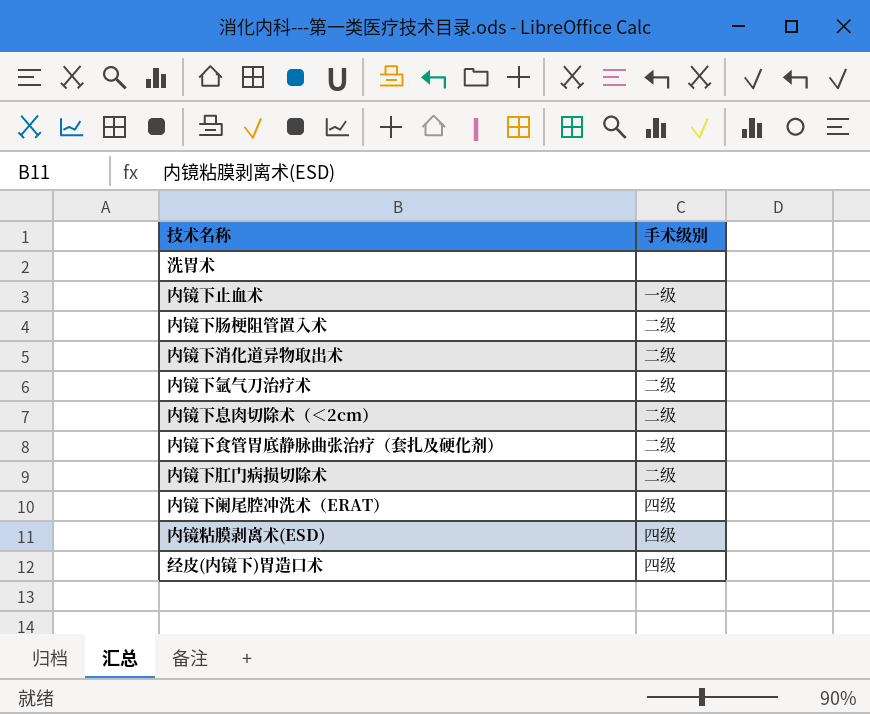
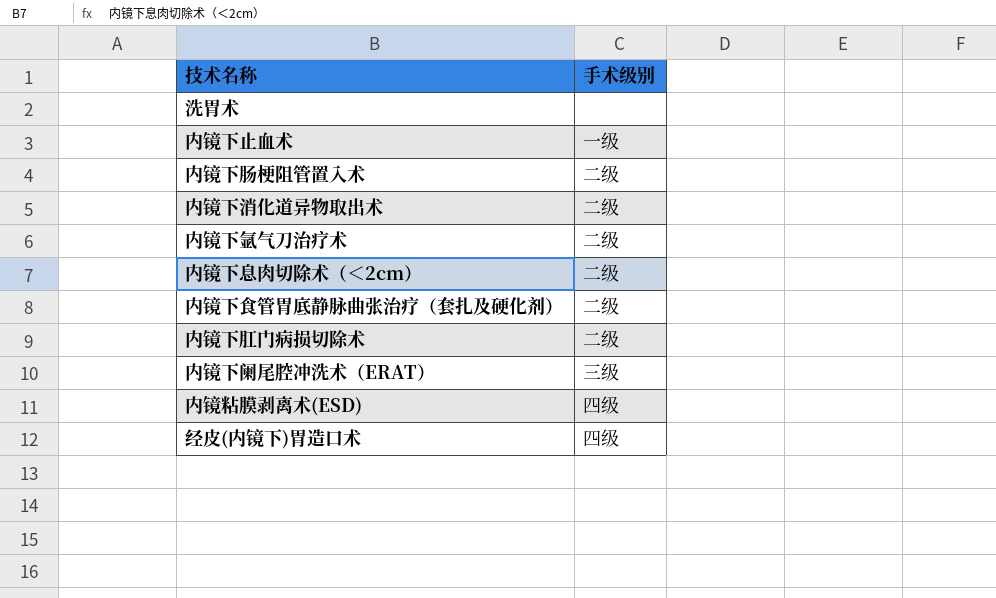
内镜下阑尾腔冲洗术（ERAT） | 手术级别: 四级 -> 三级

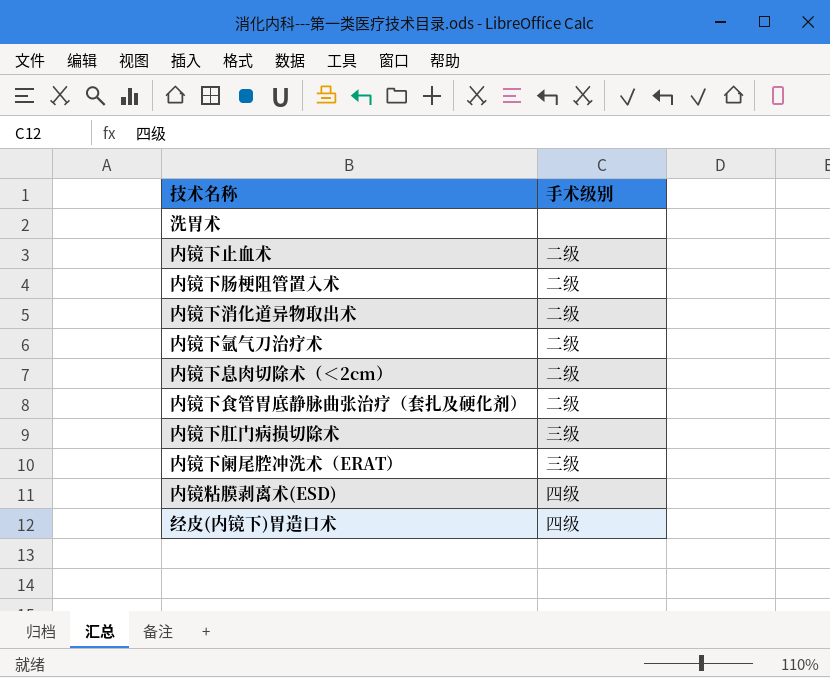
内镜下止血术 | 手术级别: 一级 -> 二级
内镜下肛门病损切除术 | 手术级别: 二级 -> 三级

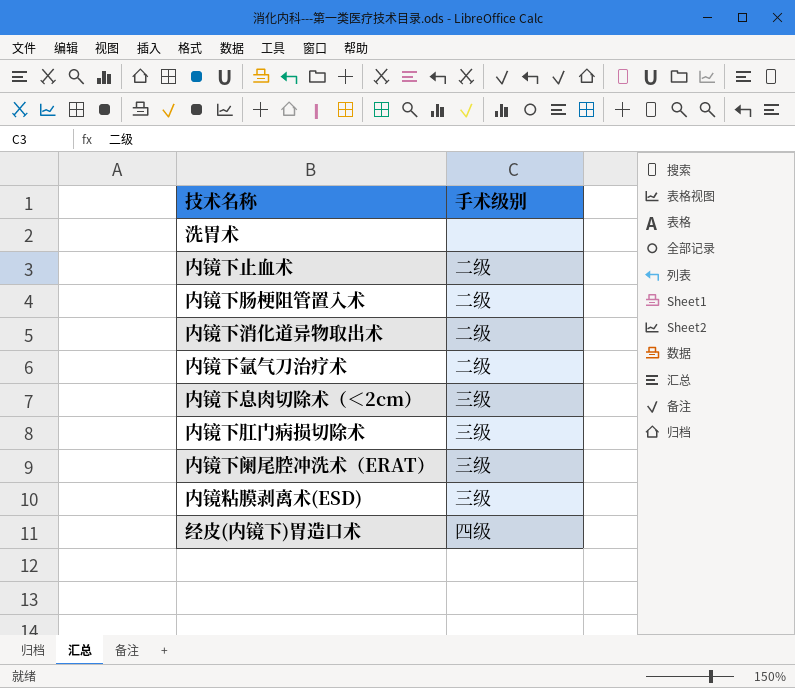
row 内镜下食管胃底静脉曲张治疗（套扎及硬化剂）: 二级 -> none
内镜下息肉切除术（＜2cm） | 手术级别: 二级 -> 三级
内镜粘膜剥离术(ESD) | 手术级别: 四级 -> 三级

